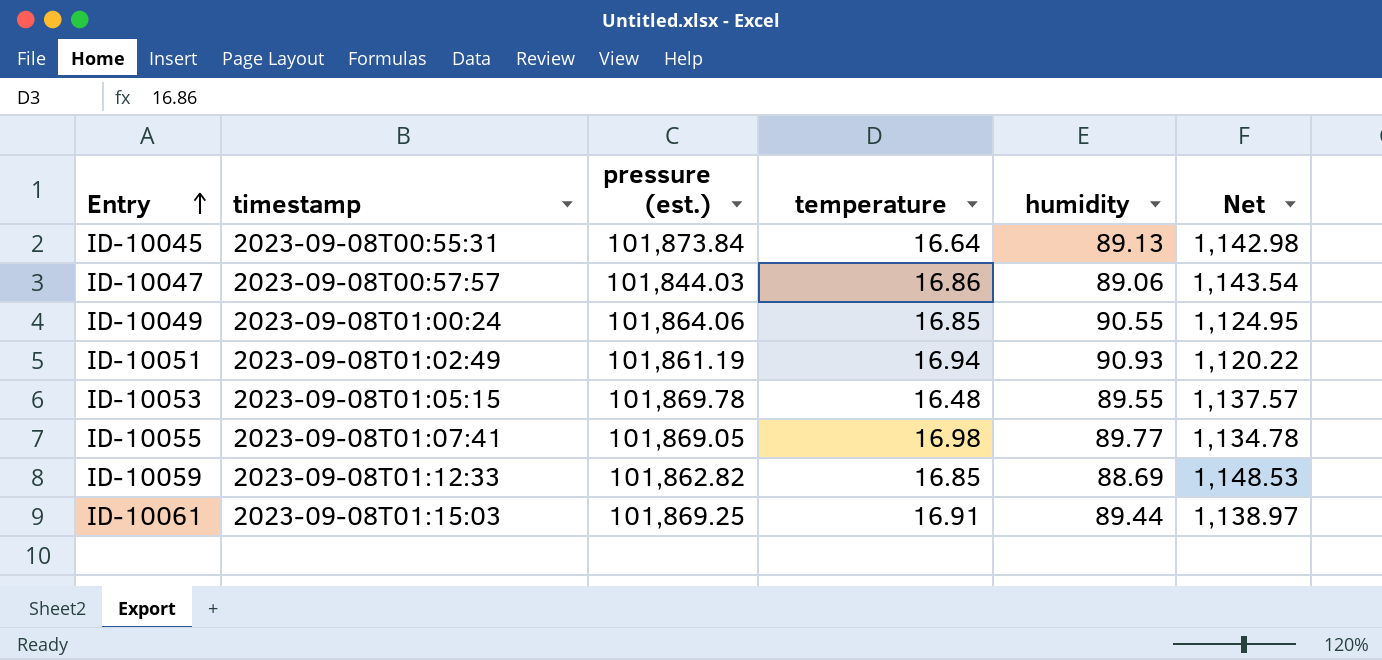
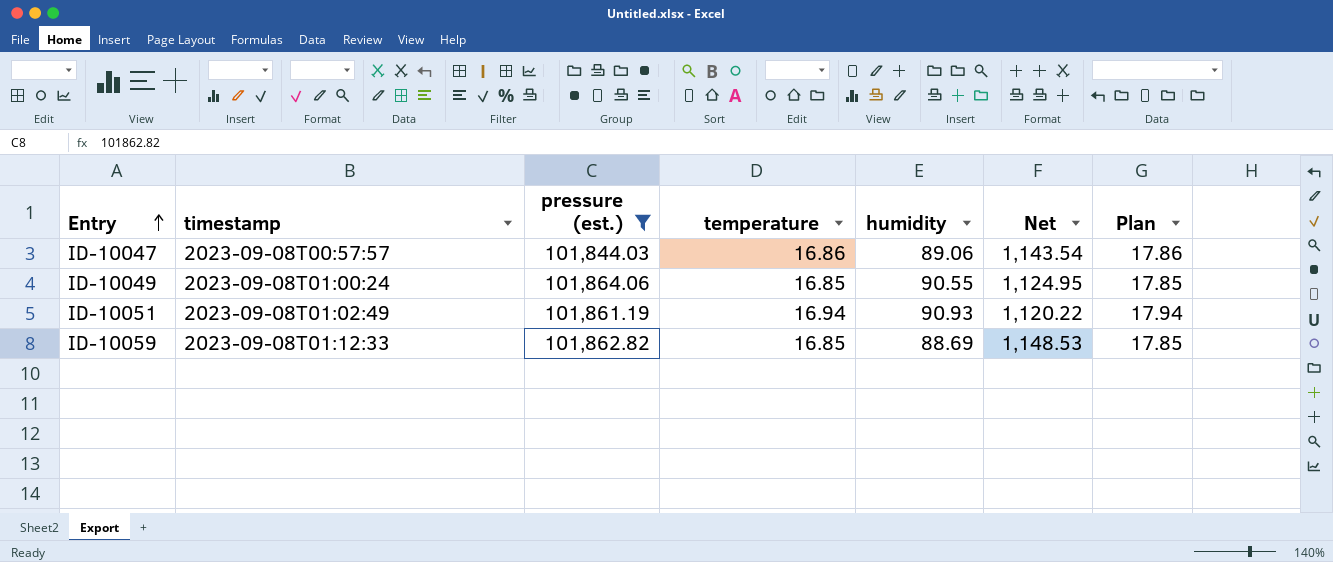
filter: none -> pressure (est.) <= 101,864.06
column Plan | formula: none -> [temperature] + 1

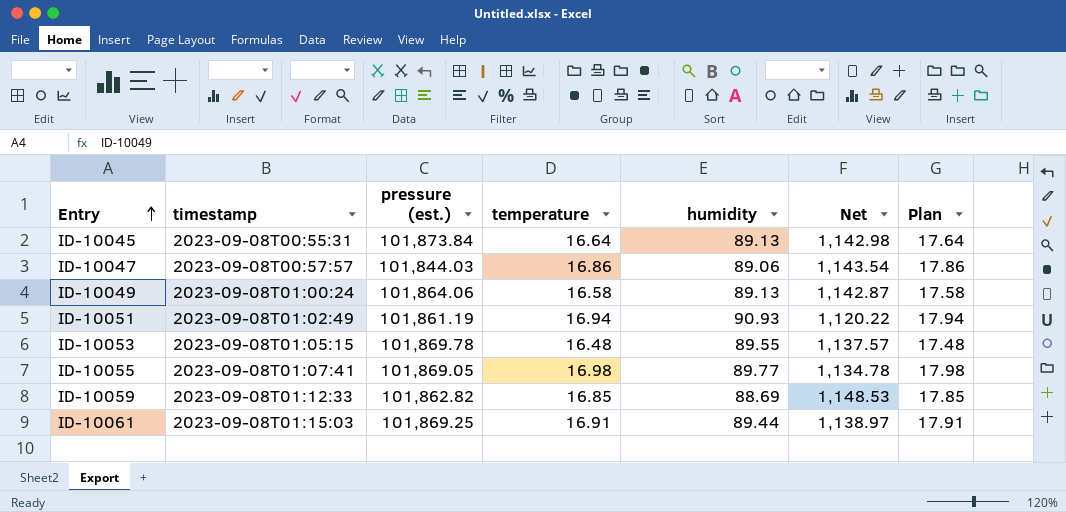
filter: pressure (est.) <= 101,864.06 -> none
ID-10049 | temperature: 16.85 -> 16.58
ID-10049 | humidity: 90.55 -> 89.13
ID-10049 | Net: 1,124.95 -> 1,142.87
ID-10049 | Plan: 17.85 -> 17.58

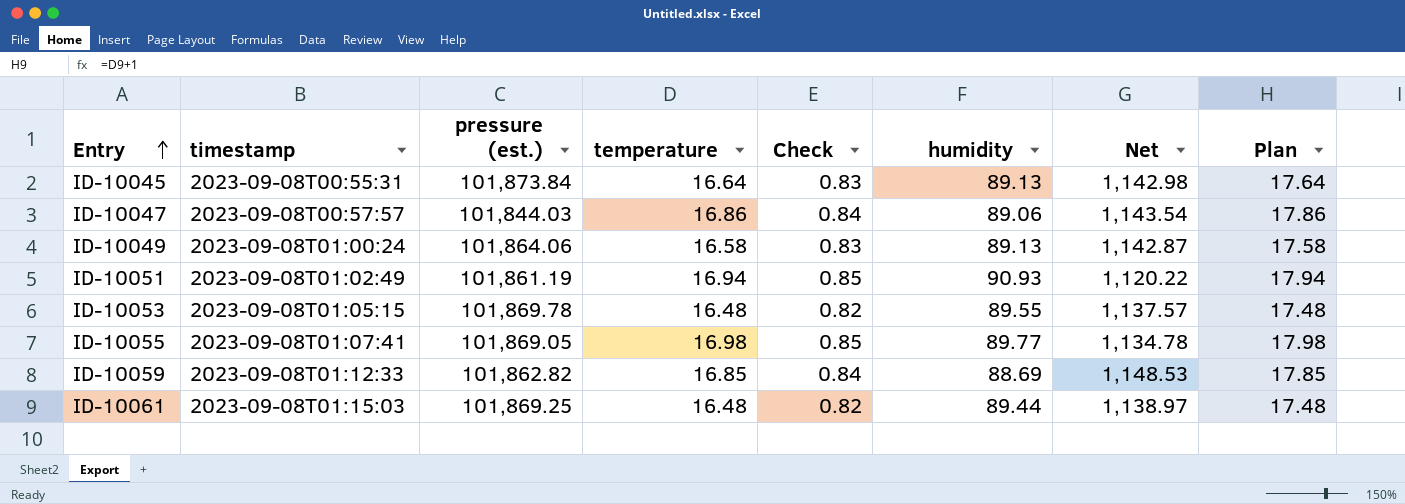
column Check | formula: none -> [temperature] * 0.05
ID-10061 | temperature: 16.91 -> 16.48
ID-10061 | Plan: 17.91 -> 17.48

